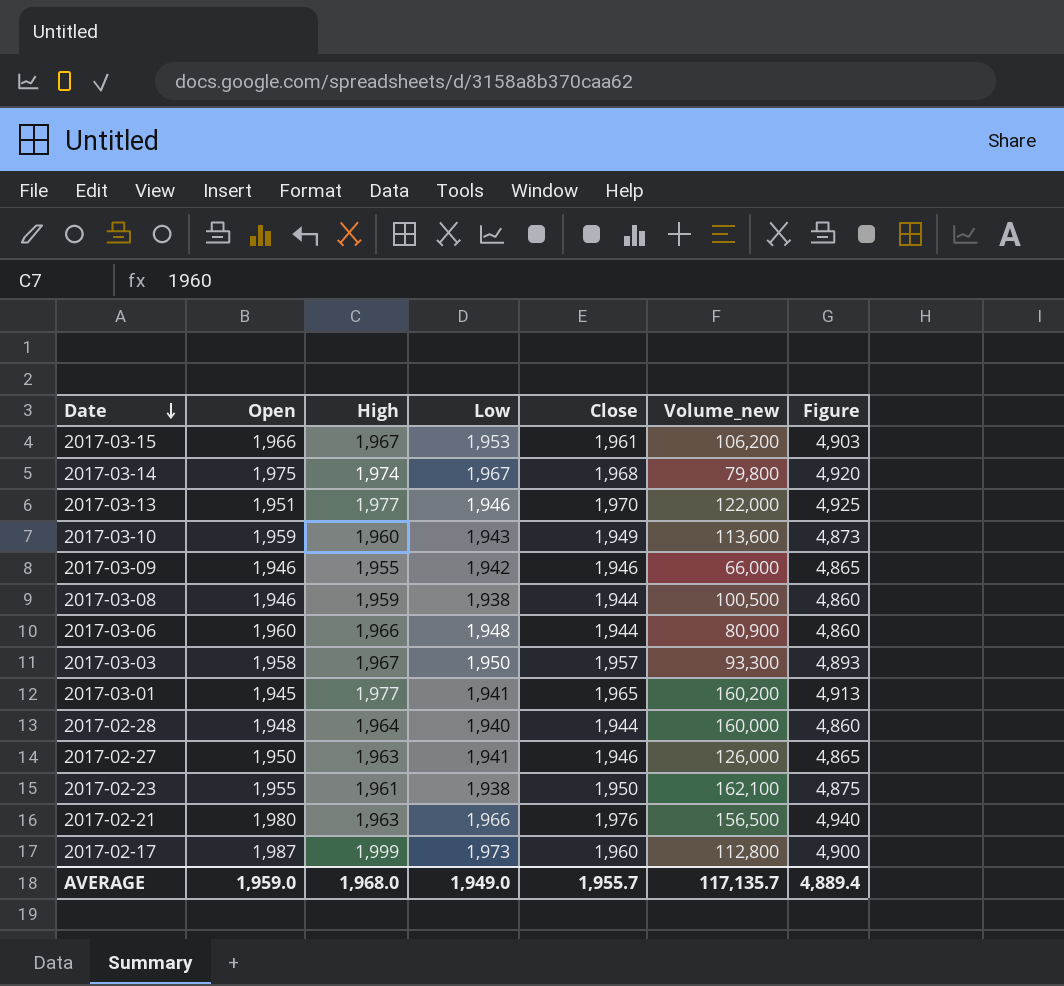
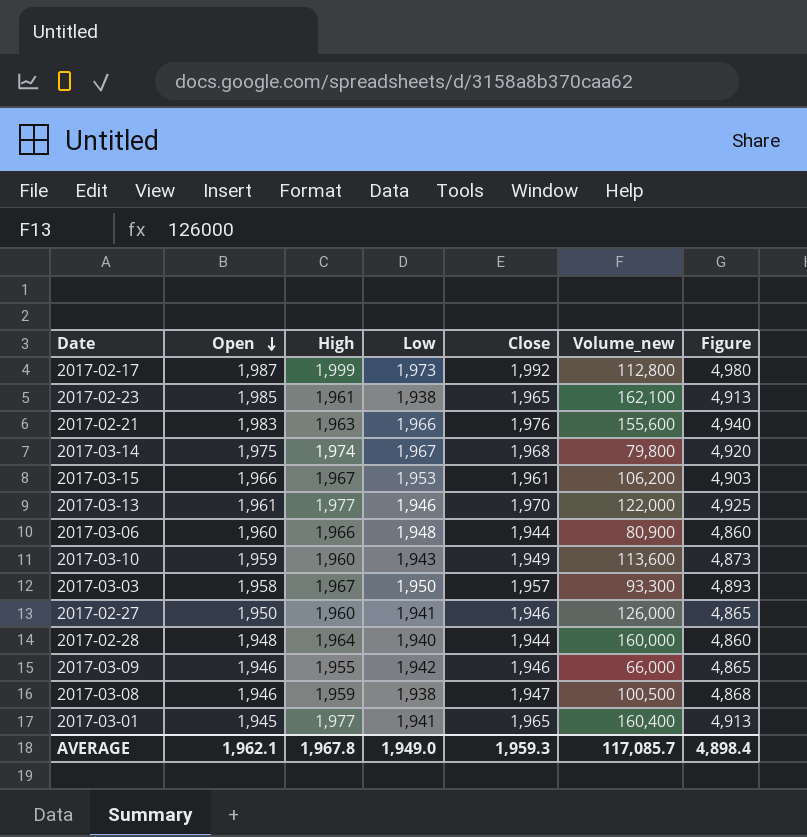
row order: Date descending -> Open descending
2017-02-17 | Close: 1,960 -> 1,992
2017-02-17 | Figure: 4,900 -> 4,980
2017-02-23 | Open: 1,955 -> 1,985
2017-02-23 | Close: 1,950 -> 1,965
2017-02-23 | Figure: 4,875 -> 4,913
2017-02-21 | Open: 1,980 -> 1,983
2017-02-21 | Volume_new: 156,500 -> 155,600
2017-03-13 | Open: 1,951 -> 1,961
2017-02-27 | High: 1,963 -> 1,960
2017-03-08 | Close: 1,944 -> 1,947
2017-03-08 | Figure: 4,860 -> 4,868
2017-03-01 | Volume_new: 160,200 -> 160,400
AVERAGE | Open: 1,959.0 -> 1,962.1
AVERAGE | High: 1,968.0 -> 1,967.8
AVERAGE | Close: 1,955.7 -> 1,959.3
AVERAGE | Volume_new: 117,135.7 -> 117,085.7
AVERAGE | Figure: 4,889.4 -> 4,898.4

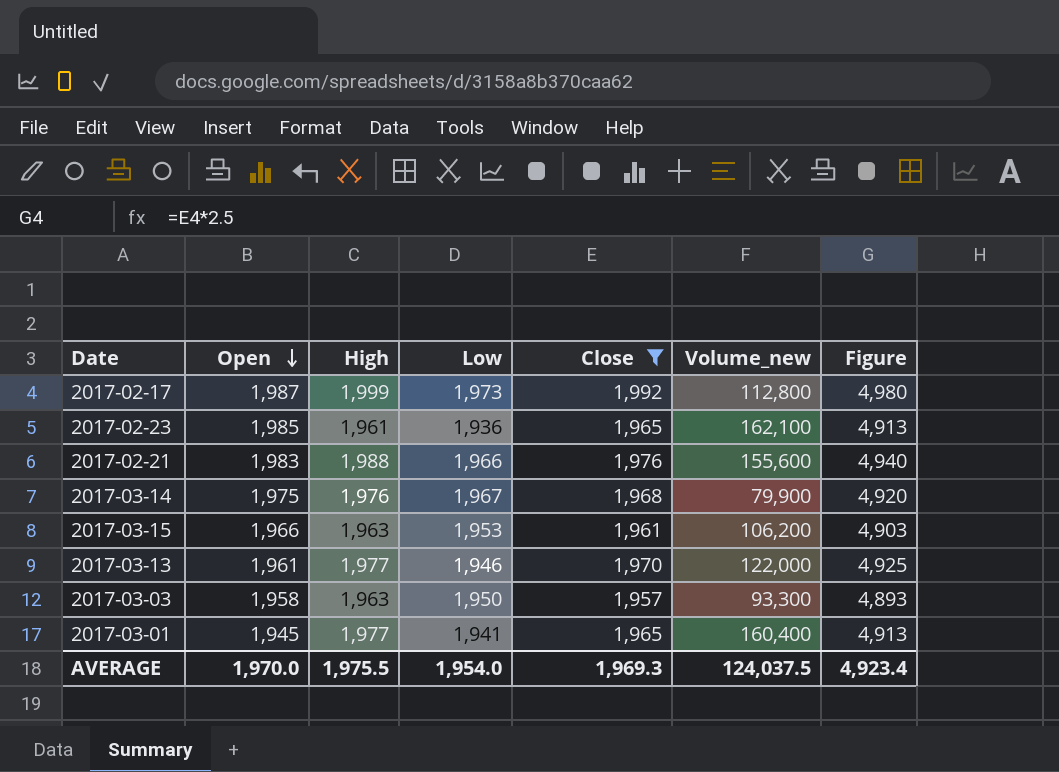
filter: none -> Close >= 1,957
2017-02-23 | Low: 1,938 -> 1,936
2017-02-21 | High: 1,963 -> 1,988
2017-03-14 | High: 1,974 -> 1,976
2017-03-14 | Volume_new: 79,800 -> 79,900
2017-03-15 | High: 1,967 -> 1,963
2017-03-03 | High: 1,967 -> 1,963
AVERAGE | Open: 1,962.1 -> 1,970.0
AVERAGE | High: 1,967.8 -> 1,975.5
AVERAGE | Low: 1,949.0 -> 1,954.0
AVERAGE | Close: 1,959.3 -> 1,969.3
AVERAGE | Volume_new: 117,085.7 -> 124,037.5
AVERAGE | Figure: 4,898.4 -> 4,923.4

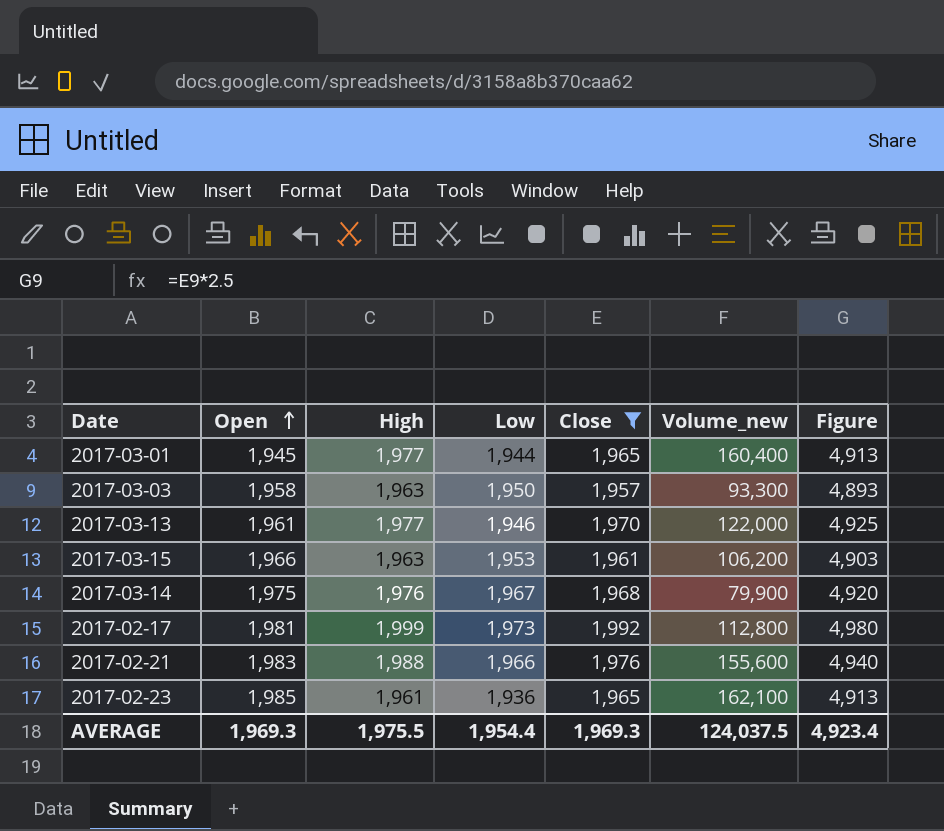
row order: Open descending -> Open ascending
2017-03-01 | Low: 1,941 -> 1,944
2017-02-17 | Open: 1,987 -> 1,981
AVERAGE | Open: 1,970.0 -> 1,969.3
AVERAGE | Low: 1,954.0 -> 1,954.4

